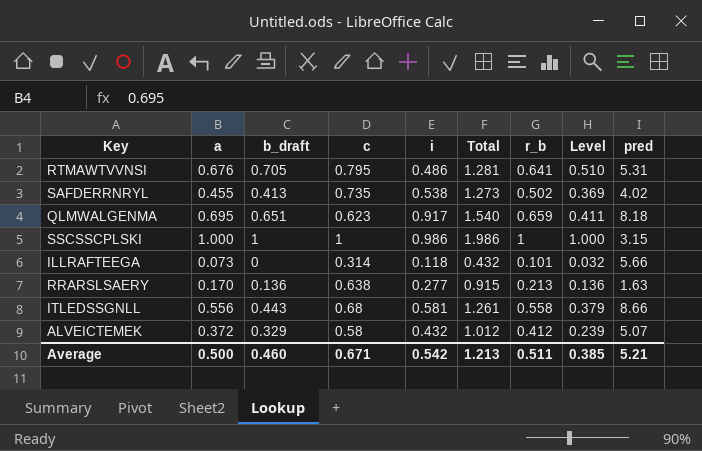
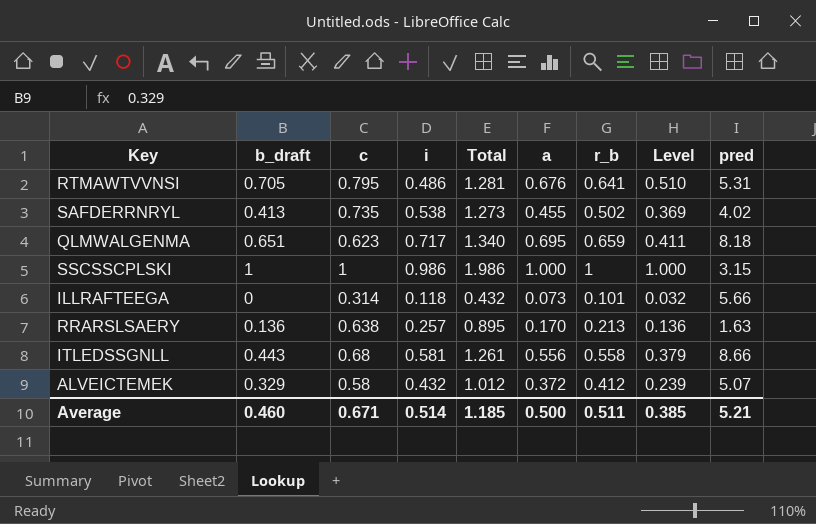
column a | position: 2 -> 6
QLMWALGENMA | i: 0.917 -> 0.717
QLMWALGENMA | Total: 1.540 -> 1.340
RRARSLSAERY | i: 0.277 -> 0.257
RRARSLSAERY | Total: 0.915 -> 0.895
Average | i: 0.542 -> 0.514
Average | Total: 1.213 -> 1.185

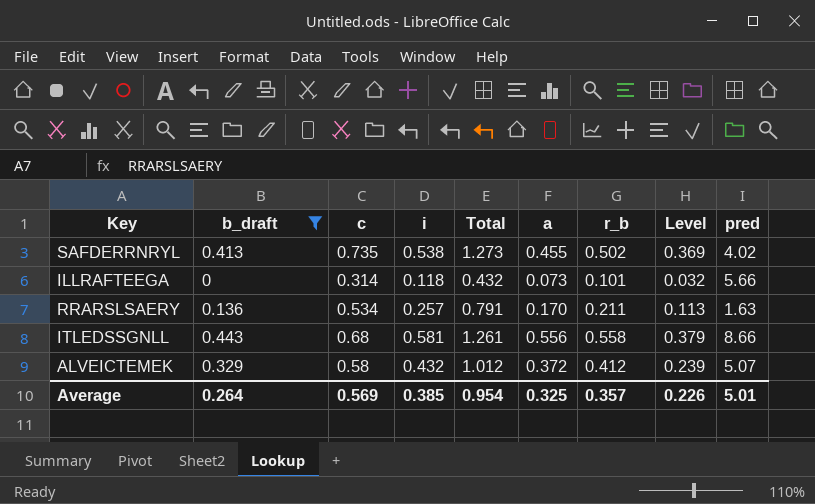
filter: none -> b_draft <= 0.443
RRARSLSAERY | c: 0.638 -> 0.534
RRARSLSAERY | Total: 0.895 -> 0.791
RRARSLSAERY | r_b: 0.213 -> 0.211
RRARSLSAERY | Level: 0.136 -> 0.113
Average | b_draft: 0.460 -> 0.264
Average | c: 0.671 -> 0.569
Average | i: 0.514 -> 0.385
Average | Total: 1.185 -> 0.954
Average | a: 0.500 -> 0.325
Average | r_b: 0.511 -> 0.357
Average | Level: 0.385 -> 0.226
Average | pred: 5.21 -> 5.01

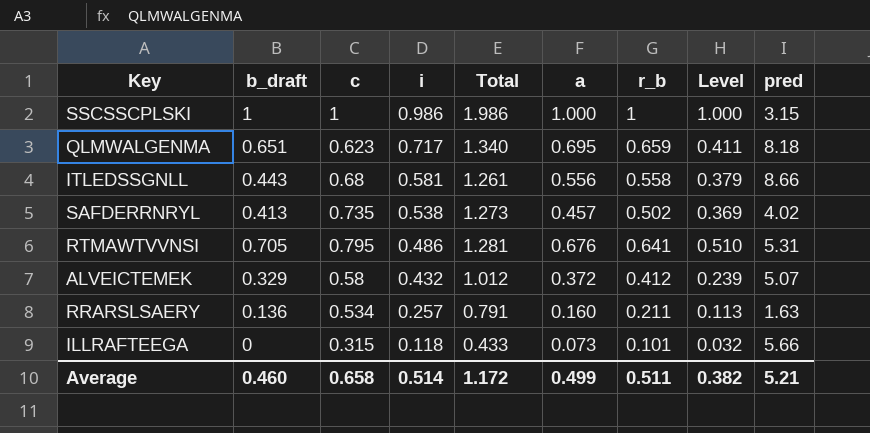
filter: b_draft <= 0.443 -> none
row order: none -> i descending
SAFDERRNRYL | a: 0.455 -> 0.457
RRARSLSAERY | a: 0.170 -> 0.160
ILLRAFTEEGA | c: 0.314 -> 0.315
ILLRAFTEEGA | Total: 0.432 -> 0.433
Average | b_draft: 0.264 -> 0.460
Average | c: 0.569 -> 0.658
Average | i: 0.385 -> 0.514
Average | Total: 0.954 -> 1.172
Average | a: 0.325 -> 0.499
Average | r_b: 0.357 -> 0.511
Average | Level: 0.226 -> 0.382
Average | pred: 5.01 -> 5.21

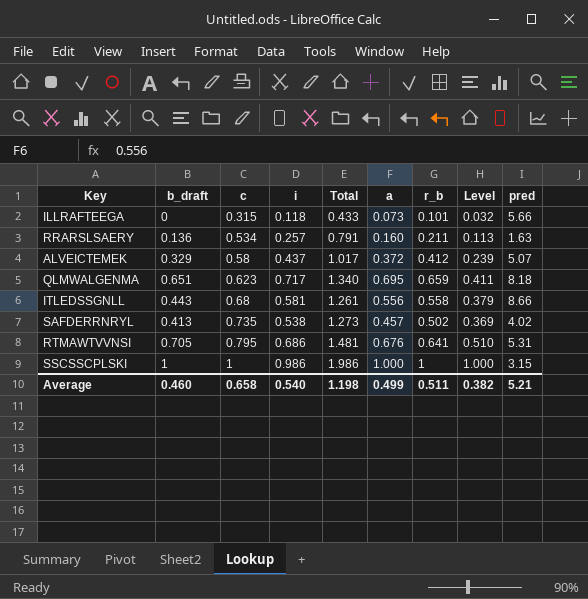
row order: i descending -> c ascending
ALVEICTEMEK | i: 0.432 -> 0.437
ALVEICTEMEK | Total: 1.012 -> 1.017
RTMAWTVVNSI | i: 0.486 -> 0.686
RTMAWTVVNSI | Total: 1.281 -> 1.481
Average | i: 0.514 -> 0.540
Average | Total: 1.172 -> 1.198

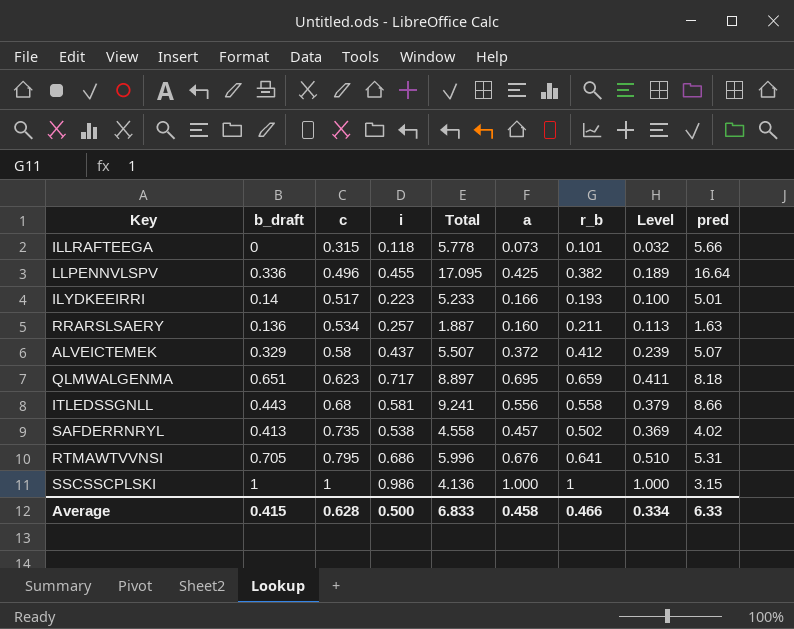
column Total | formula: [c] + [i] -> [i] + [pred]
row LLPENNVLSPV: none -> 0.336 | 0.496 | 0.455 | 17.095 | 0.425 | 0.382 | 0.189 | 16.64
row ILYDKEEIRRI: none -> 0.14 | 0.517 | 0.223 | 5.233 | 0.166 | 0.193 | 0.100 | 5.01
Average | b_draft: 0.460 -> 0.415
Average | c: 0.658 -> 0.628
Average | i: 0.540 -> 0.500
Average | Total: 1.198 -> 6.833
Average | a: 0.499 -> 0.458
Average | r_b: 0.511 -> 0.466
Average | Level: 0.382 -> 0.334
Average | pred: 5.21 -> 6.33

